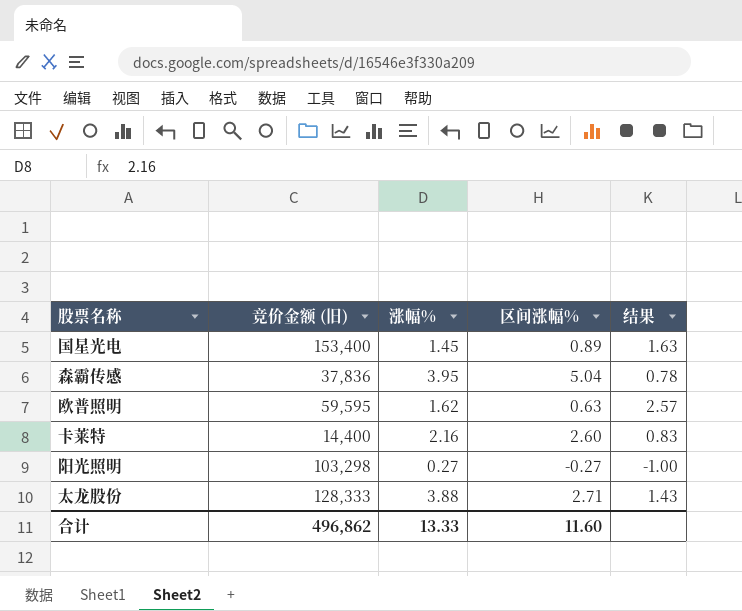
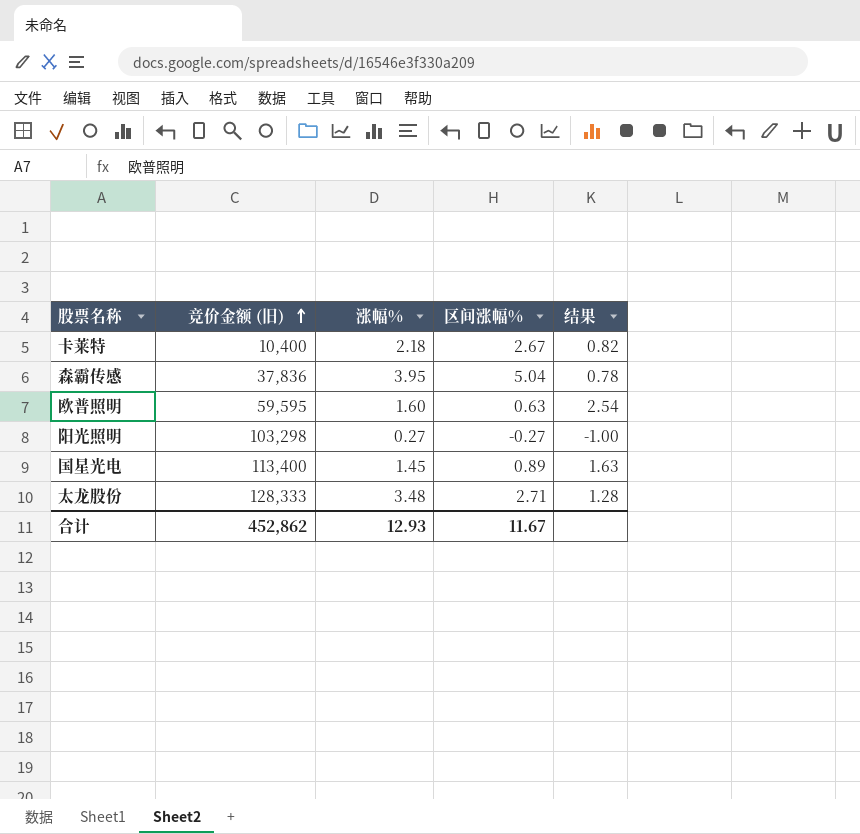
row order: none -> 竞价金额 (旧) ascending
卡莱特 | 竞价金额 (旧): 14,400 -> 10,400
卡莱特 | 涨幅%: 2.16 -> 2.18
卡莱特 | 区间涨幅%: 2.60 -> 2.67
卡莱特 | 结果: 0.83 -> 0.82
欧普照明 | 涨幅%: 1.62 -> 1.60
欧普照明 | 结果: 2.57 -> 2.54
国星光电 | 竞价金额 (旧): 153,400 -> 113,400
太龙股份 | 涨幅%: 3.88 -> 3.48
太龙股份 | 结果: 1.43 -> 1.28
合计 | 竞价金额 (旧): 496,862 -> 452,862
合计 | 涨幅%: 13.33 -> 12.93
合计 | 区间涨幅%: 11.60 -> 11.67

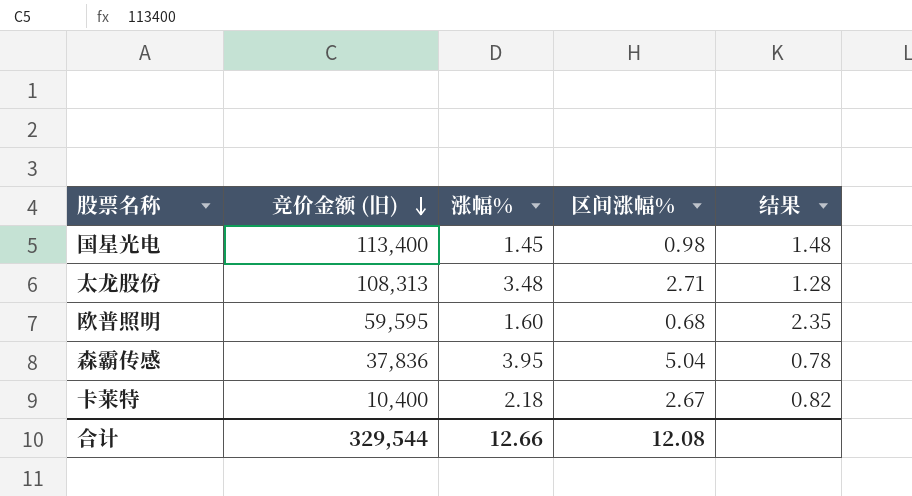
row order: 竞价金额 (旧) ascending -> 竞价金额 (旧) descending
row 阳光照明: 103,298 | 0.27 | -0.27 | -1.00 -> none
国星光电 | 区间涨幅%: 0.89 -> 0.98
国星光电 | 结果: 1.63 -> 1.48
太龙股份 | 竞价金额 (旧): 128,333 -> 108,313
欧普照明 | 区间涨幅%: 0.63 -> 0.68
欧普照明 | 结果: 2.54 -> 2.35
合计 | 竞价金额 (旧): 452,862 -> 329,544
合计 | 涨幅%: 12.93 -> 12.66
合计 | 区间涨幅%: 11.67 -> 12.08

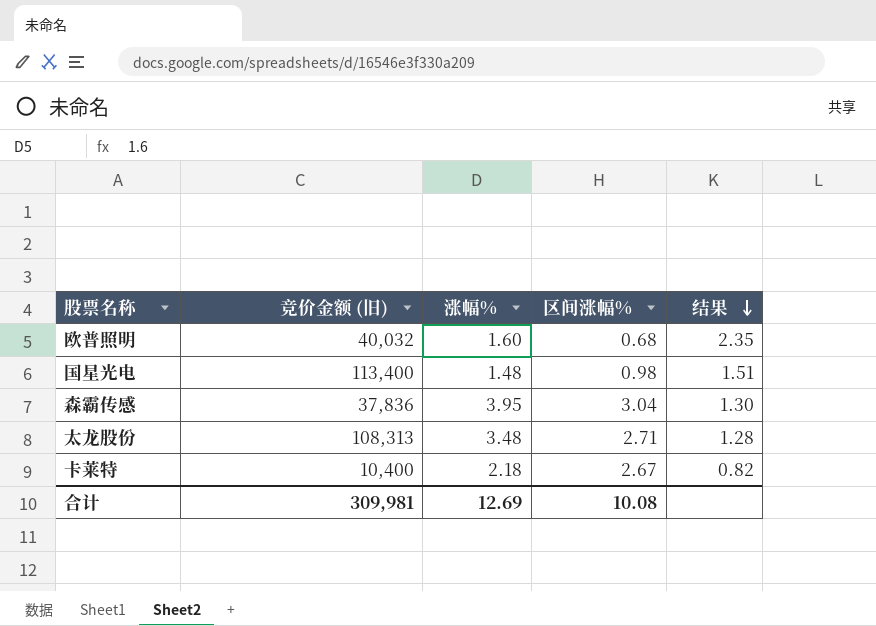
row order: 竞价金额 (旧) descending -> 结果 descending
欧普照明 | 竞价金额 (旧): 59,595 -> 40,032
国星光电 | 涨幅%: 1.45 -> 1.48
国星光电 | 结果: 1.48 -> 1.51
森霸传感 | 区间涨幅%: 5.04 -> 3.04
森霸传感 | 结果: 0.78 -> 1.30
合计 | 竞价金额 (旧): 329,544 -> 309,981
合计 | 涨幅%: 12.66 -> 12.69
合计 | 区间涨幅%: 12.08 -> 10.08

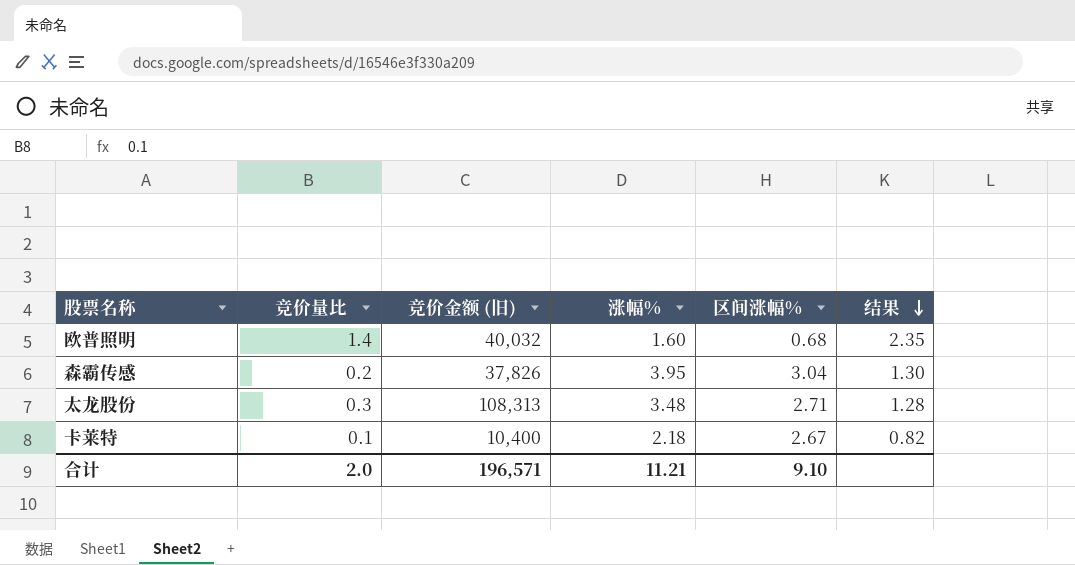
column 竞价量比 | position: none -> 2
row 国星光电: 113,400 | 1.48 | 0.98 | 1.51 -> none
森霸传感 | 竞价金额 (旧): 37,836 -> 37,826
合计 | 竞价金额 (旧): 309,981 -> 196,571
合计 | 涨幅%: 12.69 -> 11.21
合计 | 区间涨幅%: 10.08 -> 9.10

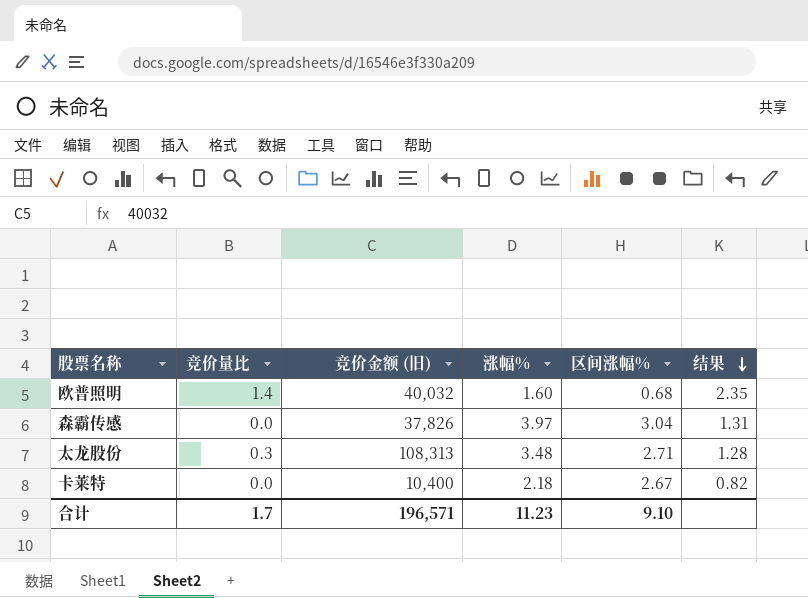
森霸传感 | 竞价量比: 0.2 -> 0.0
森霸传感 | 涨幅%: 3.95 -> 3.97
森霸传感 | 结果: 1.30 -> 1.31
卡莱特 | 竞价量比: 0.1 -> 0.0
合计 | 竞价量比: 2.0 -> 1.7
合计 | 涨幅%: 11.21 -> 11.23

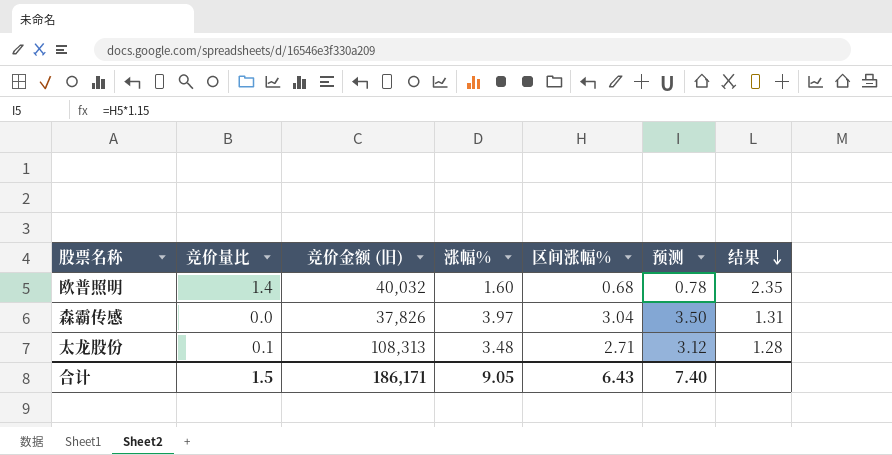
column 预测 | formula: none -> [区间涨幅%] * 1.15
row 卡莱特: 0.0 | 10,400 | 2.18 | 2.67 | 0.82 -> none
太龙股份 | 竞价量比: 0.3 -> 0.1
合计 | 竞价量比: 1.7 -> 1.5
合计 | 竞价金额 (旧): 196,571 -> 186,171
合计 | 涨幅%: 11.23 -> 9.05
合计 | 区间涨幅%: 9.10 -> 6.43

